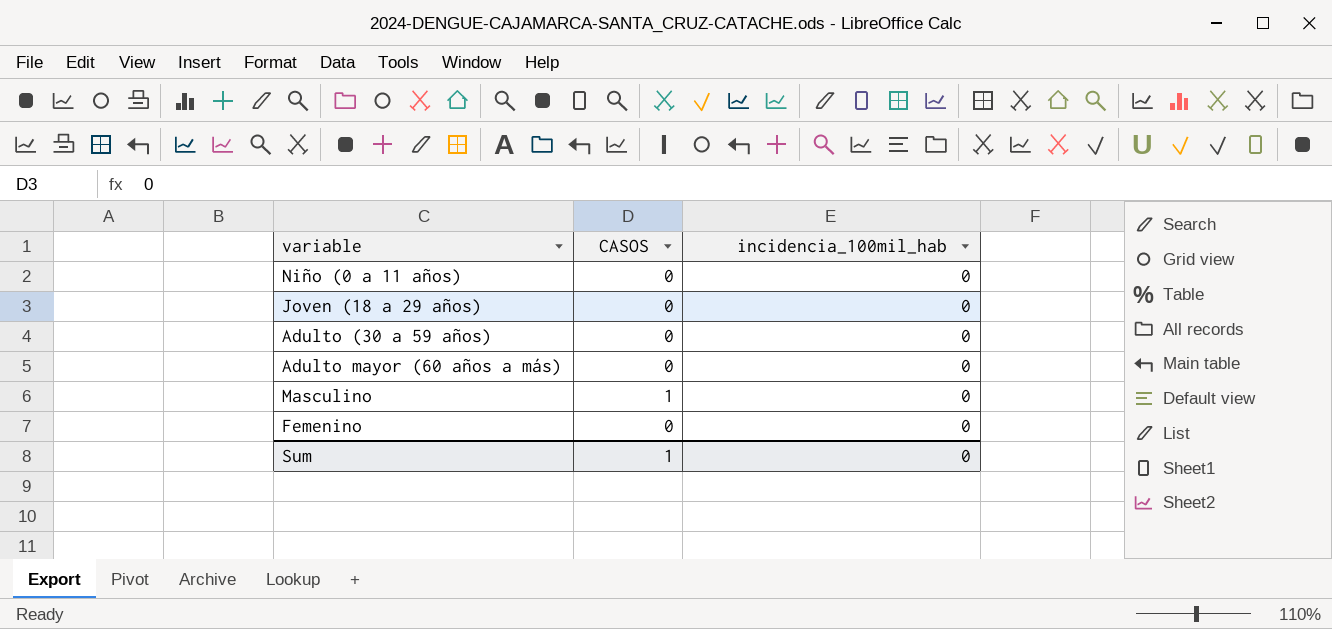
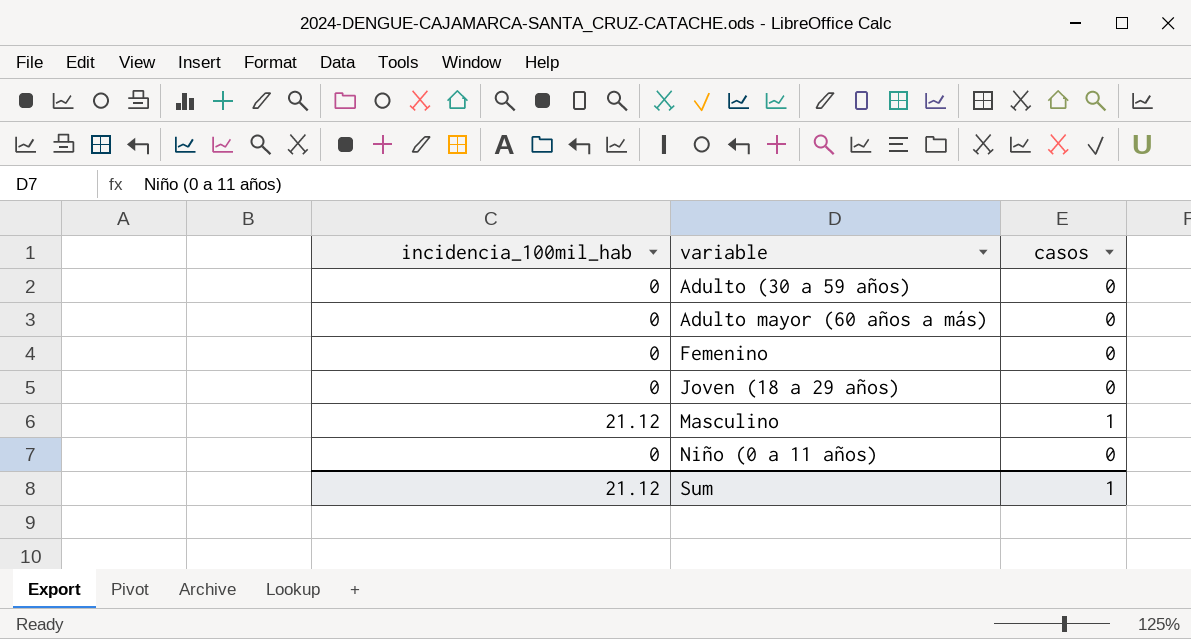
row order: none -> variable ascending
column incidencia_100mil_hab | position: 3 -> 1
column name: CASOS -> casos
Masculino | incidencia_100mil_hab: 0 -> 21.12
Sum | incidencia_100mil_hab: 0 -> 21.12

